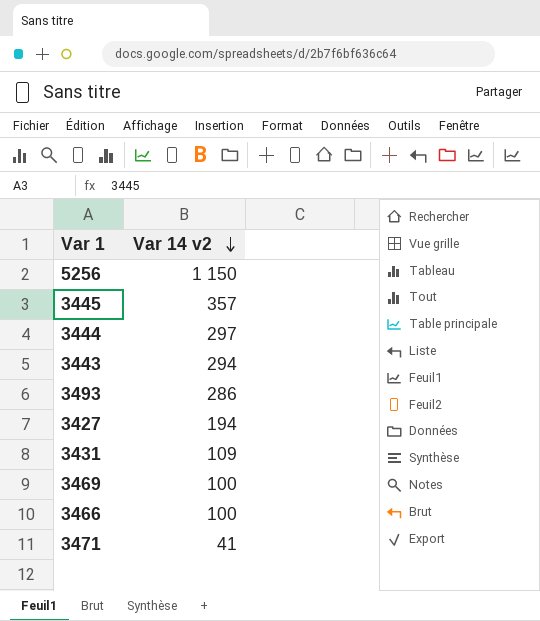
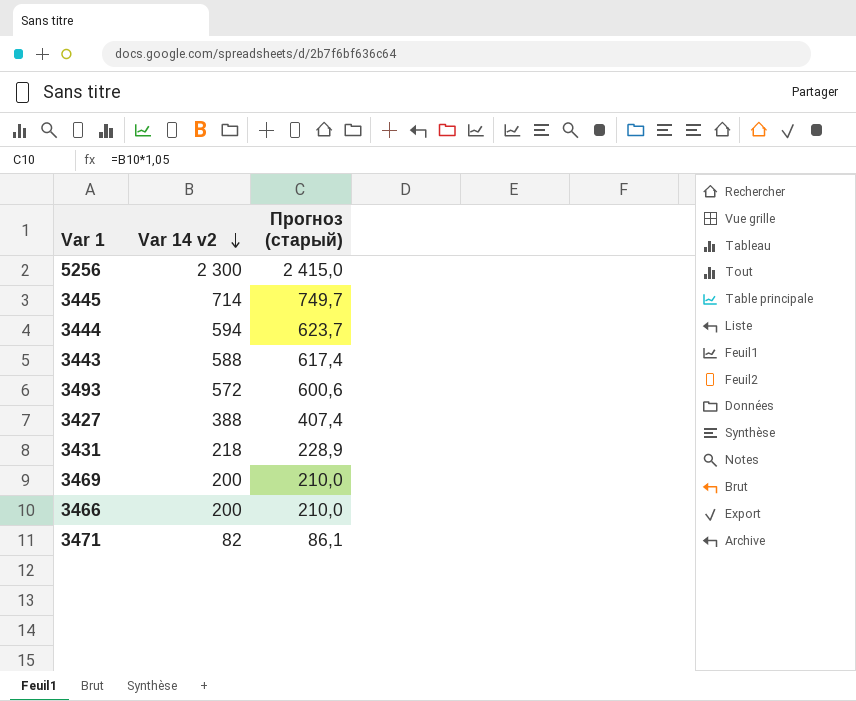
column Прогноз (старый) | formula: none -> [Var 14 v2] * 1,05
5256 | Var 14 v2: 1 150 -> 2 300
3445 | Var 14 v2: 357 -> 714
3444 | Var 14 v2: 297 -> 594
3443 | Var 14 v2: 294 -> 588
3493 | Var 14 v2: 286 -> 572
3427 | Var 14 v2: 194 -> 388
3431 | Var 14 v2: 109 -> 218
3469 | Var 14 v2: 100 -> 200
3466 | Var 14 v2: 100 -> 200
3471 | Var 14 v2: 41 -> 82

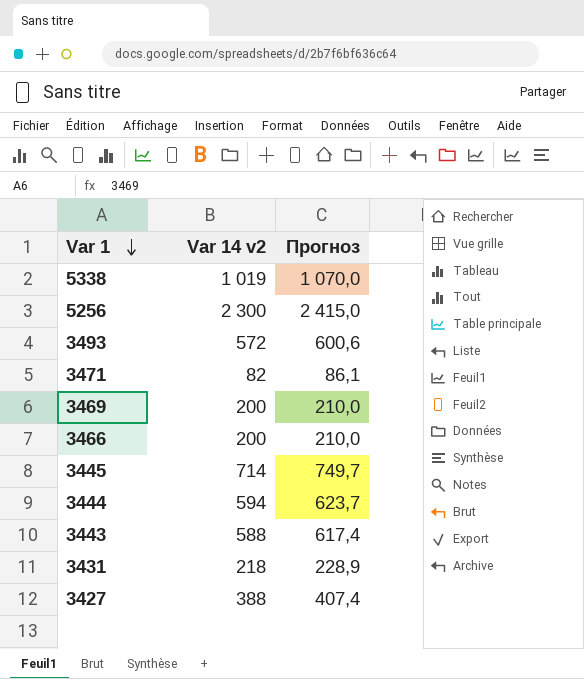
row order: Var 14 v2 descending -> Var 1 descending
column name: Прогноз (старый) -> Прогноз
row 5338: none -> 1 019 | 1 070,0

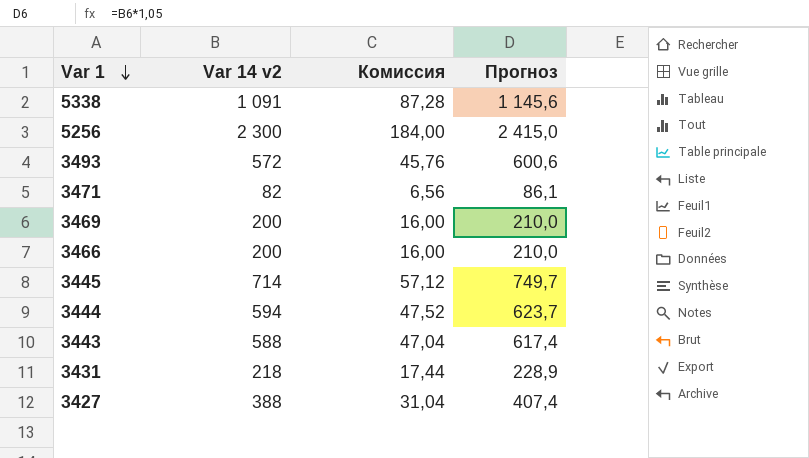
column Комиссия | formula: none -> [Var 14 v2] * 0,08
5338 | Var 14 v2: 1 019 -> 1 091
5338 | Прогноз: 1 070,0 -> 1 145,6

